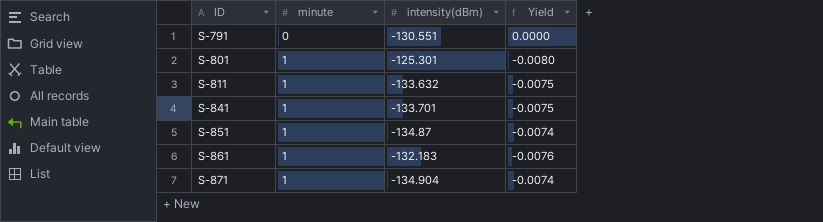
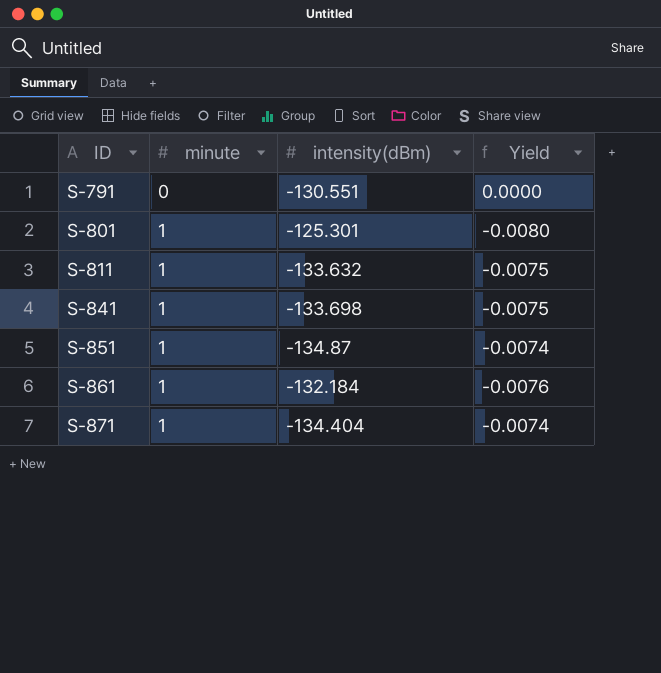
S-841 | intensity(dBm): -133.701 -> -133.698
S-861 | intensity(dBm): -132.183 -> -132.184
S-871 | intensity(dBm): -134.904 -> -134.404

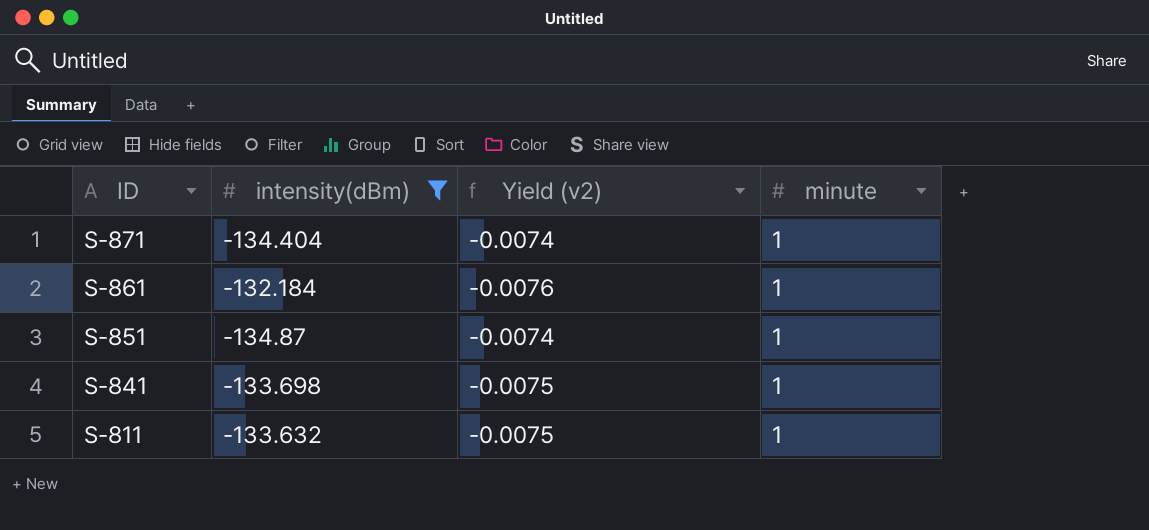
filter: none -> intensity(dBm) <= -132.184
row order: ID ascending -> ID descending
column name: Yield -> Yield (v2)
column minute | position: 2 -> 4

